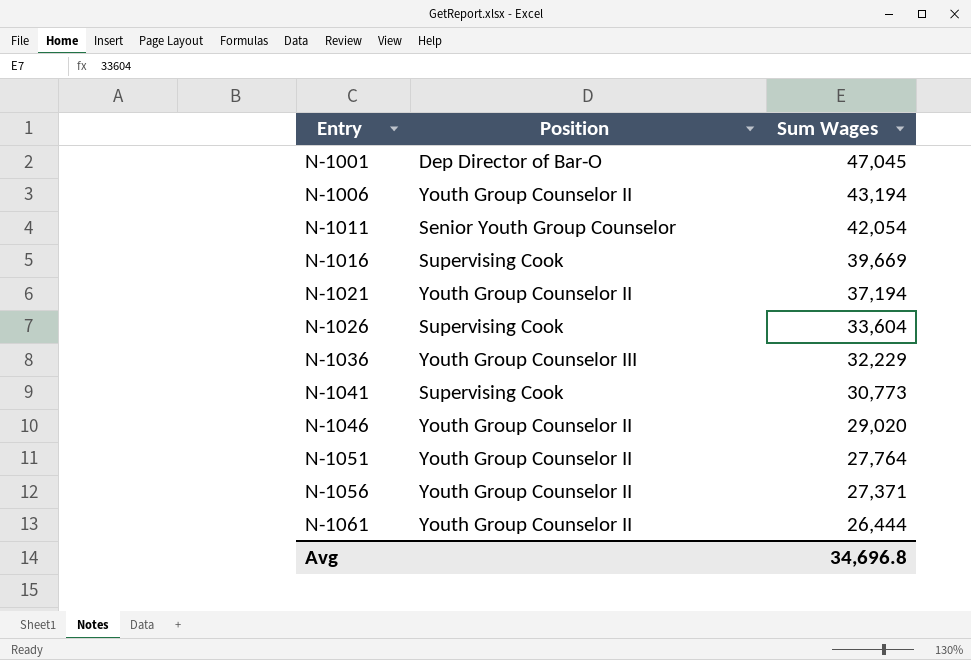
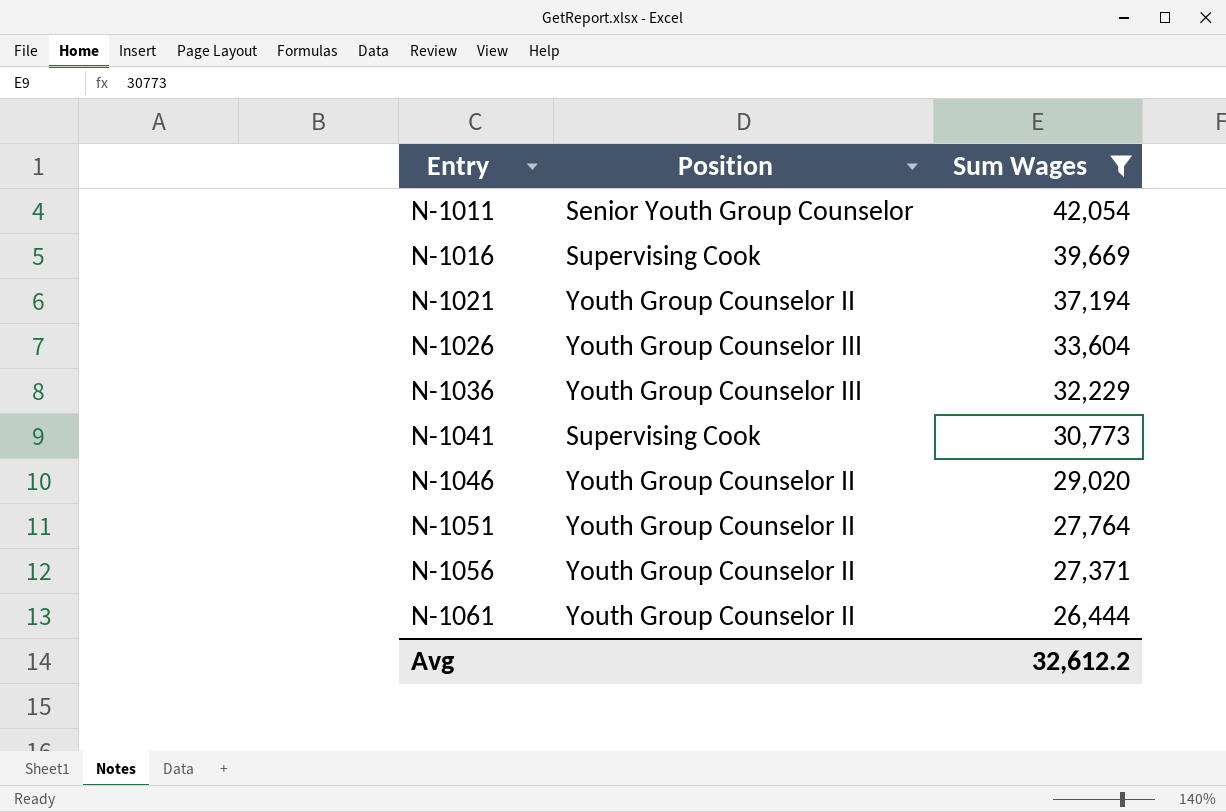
filter: none -> Sum Wages <= 42,054
N-1026 | Position: Supervising Cook -> Youth Group Counselor III
Avg | Sum Wages: 34,696.8 -> 32,612.2

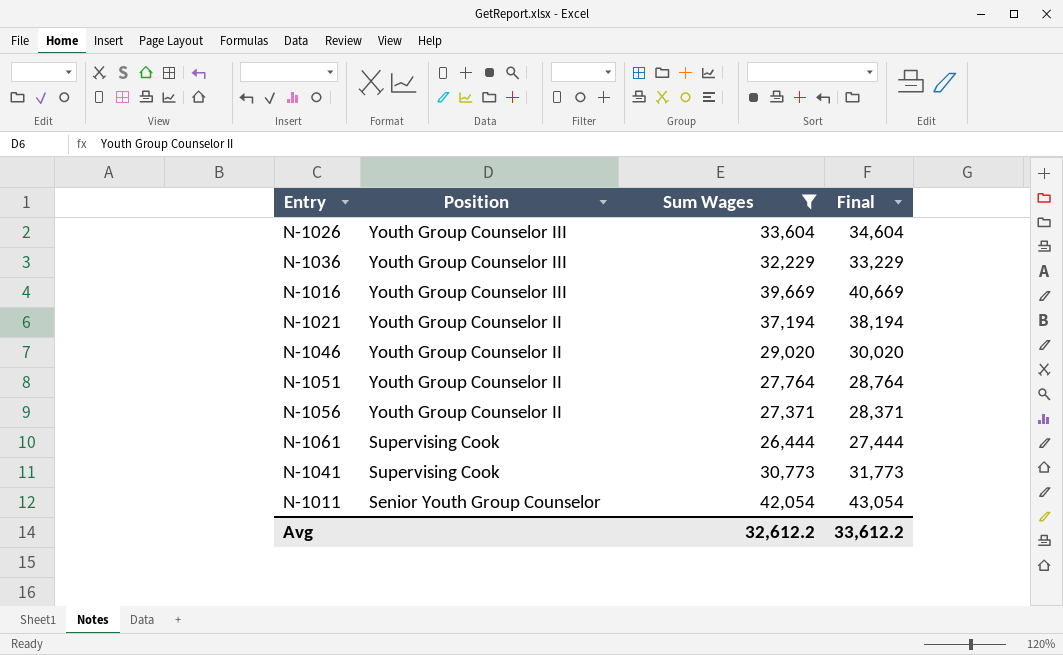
row order: Entry ascending -> Position descending
column Final | formula: none -> [Sum Wages] + 1000
N-1016 | Position: Supervising Cook -> Youth Group Counselor III
N-1061 | Position: Youth Group Counselor II -> Supervising Cook

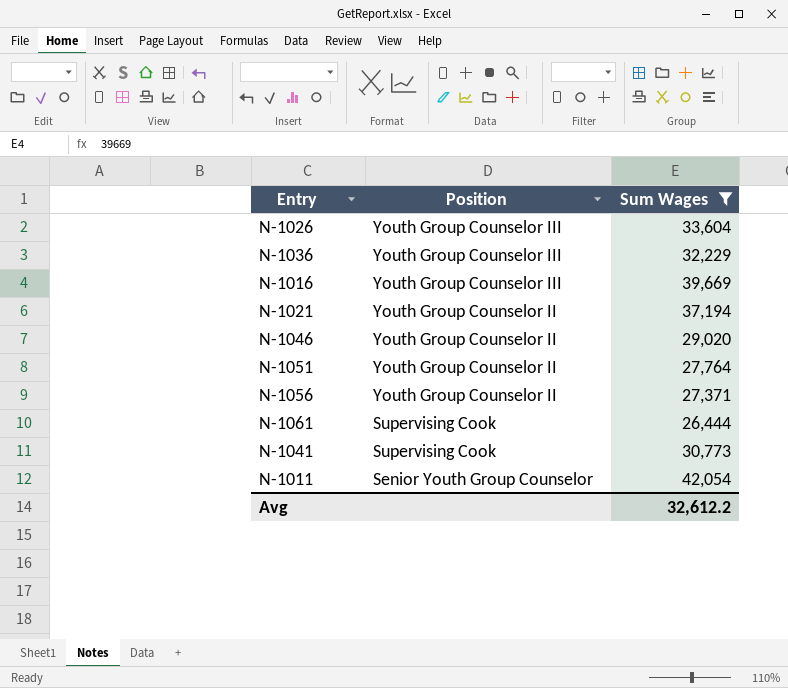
column Final | formula: [Sum Wages] + 1000 -> none

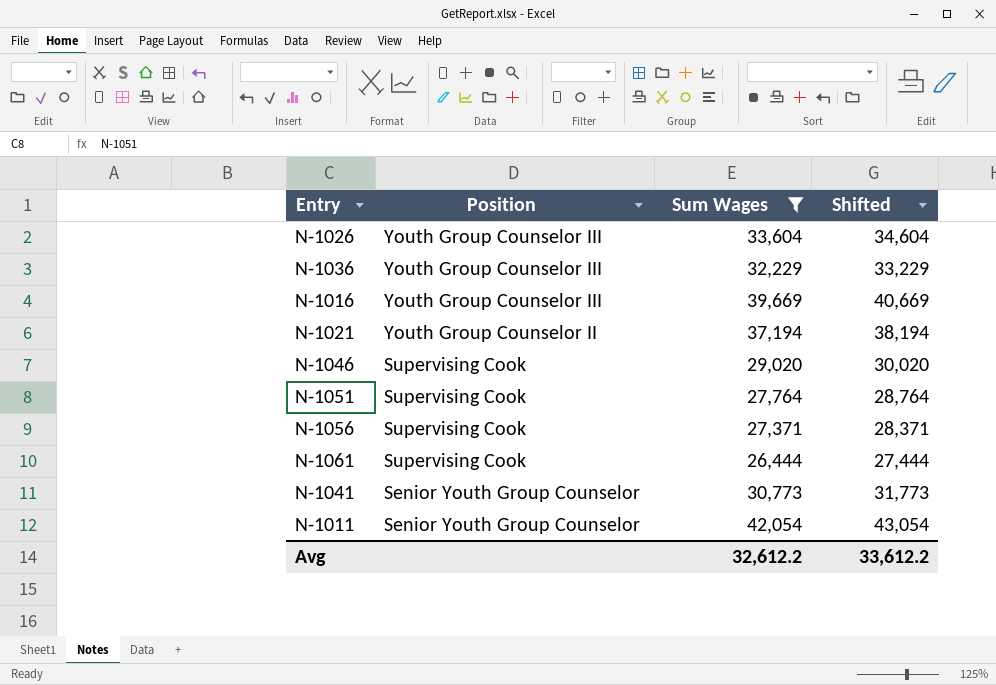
column Shifted | formula: none -> [Sum Wages] + 1000
N-1046 | Position: Youth Group Counselor II -> Supervising Cook
N-1051 | Position: Youth Group Counselor II -> Supervising Cook
N-1056 | Position: Youth Group Counselor II -> Supervising Cook
N-1041 | Position: Supervising Cook -> Senior Youth Group Counselor

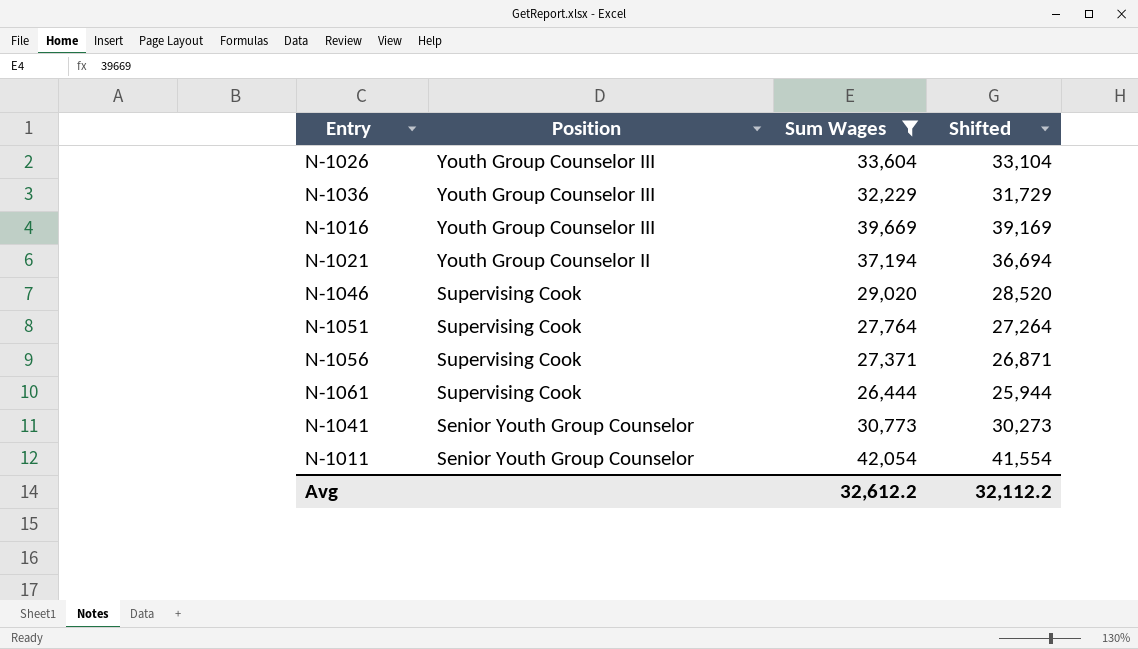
column Shifted | formula: [Sum Wages] + 1000 -> [Sum Wages] - 500
Avg | Shifted: 33,612.2 -> 32,112.2

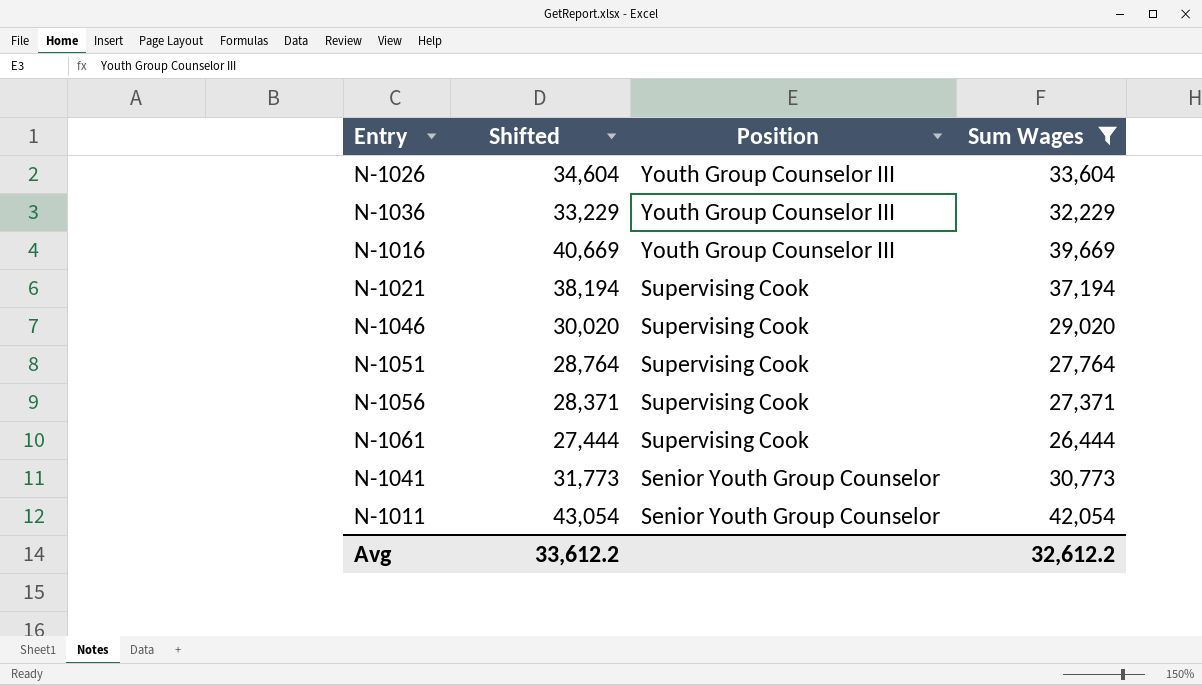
column Shifted | formula: [Sum Wages] - 500 -> [Sum Wages] + 1000
column Shifted | position: 4 -> 2
N-1021 | Position: Youth Group Counselor II -> Supervising Cook
Avg | Shifted: 32,112.2 -> 33,612.2

